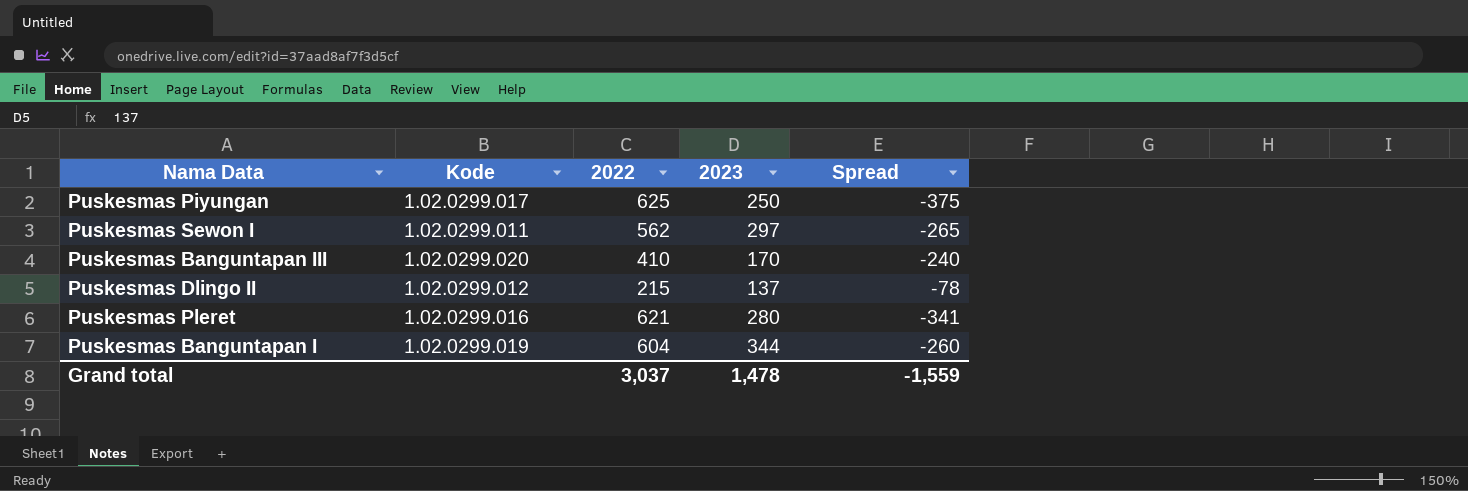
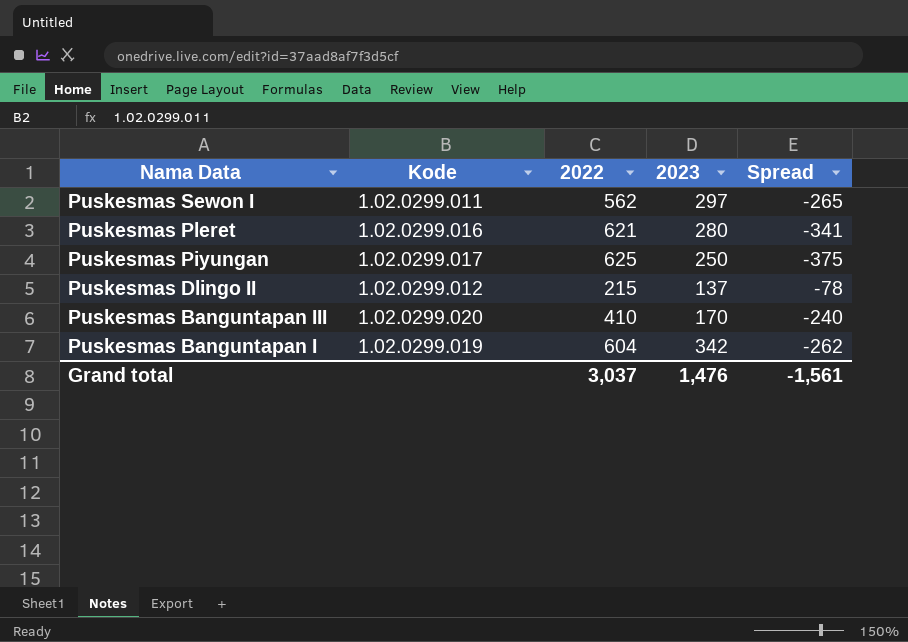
row order: none -> Nama Data descending
Puskesmas Banguntapan I | 2023: 344 -> 342
Puskesmas Banguntapan I | Spread: -260 -> -262
Grand total | 2023: 1,478 -> 1,476
Grand total | Spread: -1,559 -> -1,561

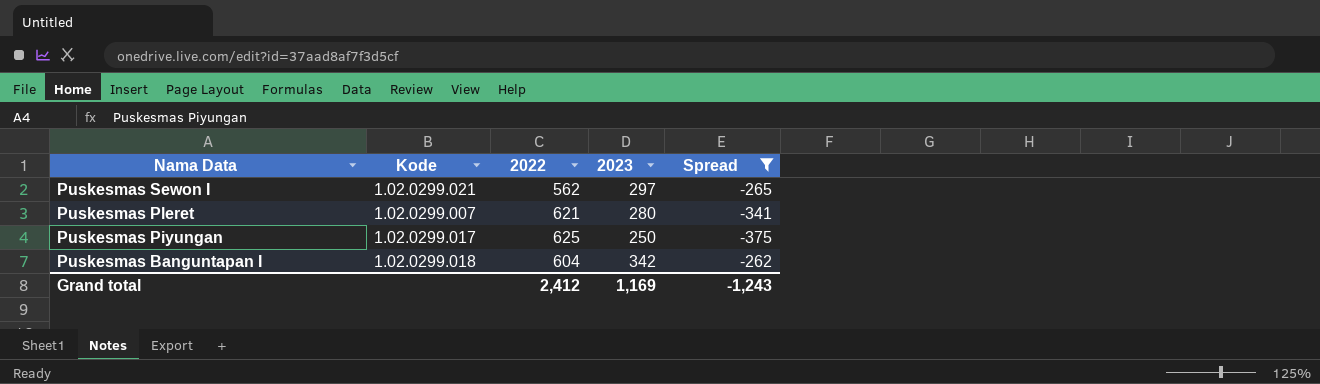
filter: none -> Spread <= -262
Puskesmas Sewon I | Kode: 1.02.0299.011 -> 1.02.0299.021
Puskesmas Pleret | Kode: 1.02.0299.016 -> 1.02.0299.007
Puskesmas Banguntapan I | Kode: 1.02.0299.019 -> 1.02.0299.018
Grand total | 2022: 3,037 -> 2,412
Grand total | 2023: 1,476 -> 1,169
Grand total | Spread: -1,561 -> -1,243

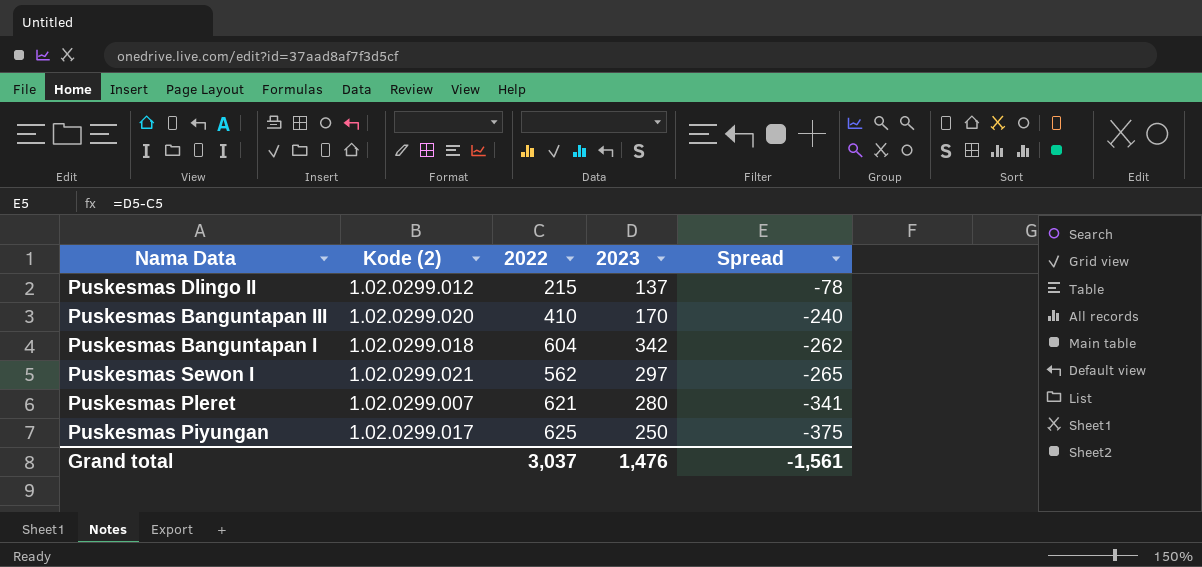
filter: Spread <= -262 -> none
row order: Nama Data descending -> Spread descending
column name: Kode -> Kode (2)
Grand total | 2022: 2,412 -> 3,037
Grand total | 2023: 1,169 -> 1,476
Grand total | Spread: -1,243 -> -1,561

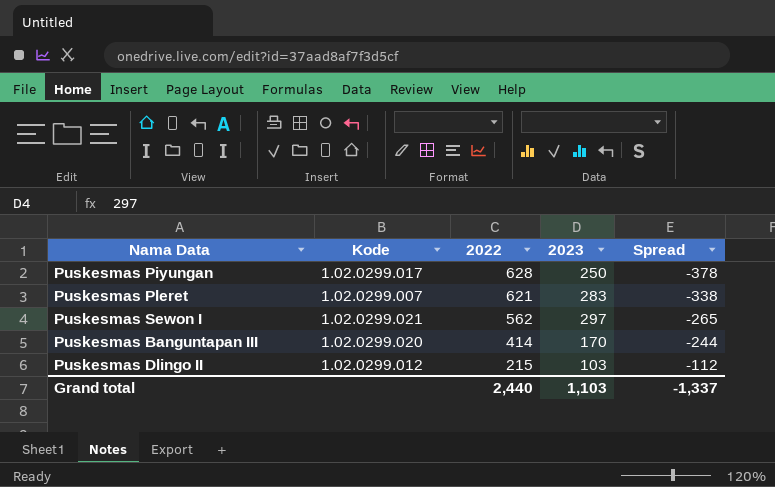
row order: Spread descending -> 2022 descending
column name: Kode (2) -> Kode
row Puskesmas Banguntapan I: 1.02.0299.018 | 604 | 342 | -262 -> none
Puskesmas Piyungan | 2022: 625 -> 628
Puskesmas Piyungan | Spread: -375 -> -378
Puskesmas Pleret | 2023: 280 -> 283
Puskesmas Pleret | Spread: -341 -> -338
Puskesmas Banguntapan III | 2022: 410 -> 414
Puskesmas Banguntapan III | Spread: -240 -> -244
Puskesmas Dlingo II | 2023: 137 -> 103
Puskesmas Dlingo II | Spread: -78 -> -112
Grand total | 2022: 3,037 -> 2,440
Grand total | 2023: 1,476 -> 1,103
Grand total | Spread: -1,561 -> -1,337

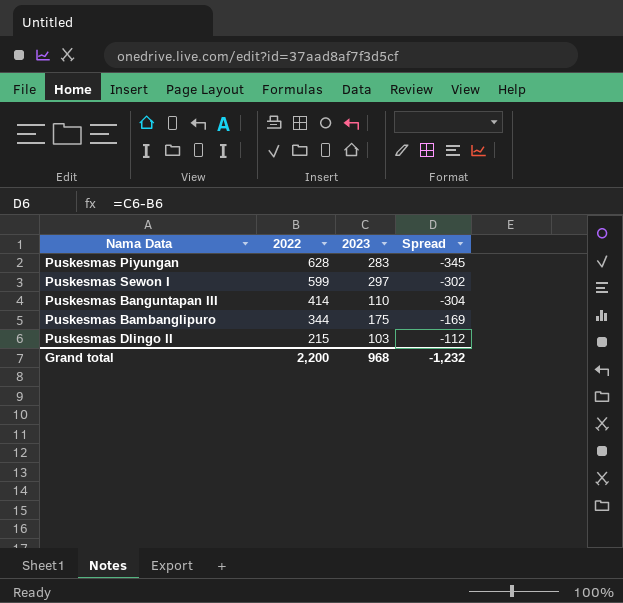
column Kode | position: 2 -> none
row Puskesmas Pleret: 1.02.0299.007 | 621 | 283 | -338 -> none
Puskesmas Piyungan | 2023: 250 -> 283
Puskesmas Piyungan | Spread: -378 -> -345
Puskesmas Sewon I | 2022: 562 -> 599
Puskesmas Sewon I | Spread: -265 -> -302
Puskesmas Banguntapan III | 2023: 170 -> 110
Puskesmas Banguntapan III | Spread: -244 -> -304
row Puskesmas Bambanglipuro: none -> 344 | 175 | -169
Grand total | 2022: 2,440 -> 2,200
Grand total | 2023: 1,103 -> 968
Grand total | Spread: -1,337 -> -1,232

